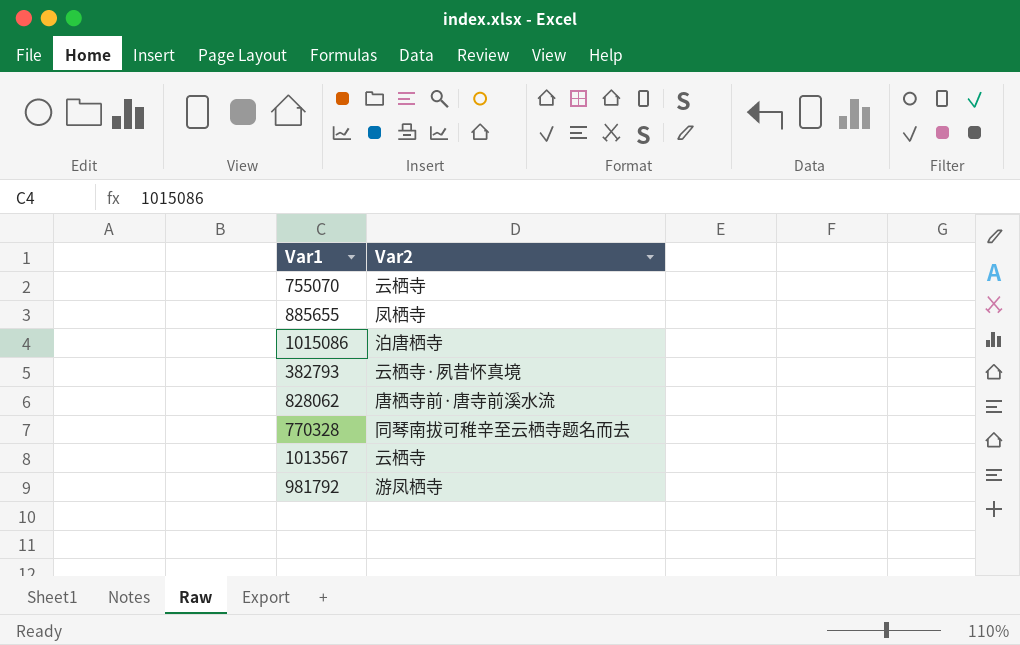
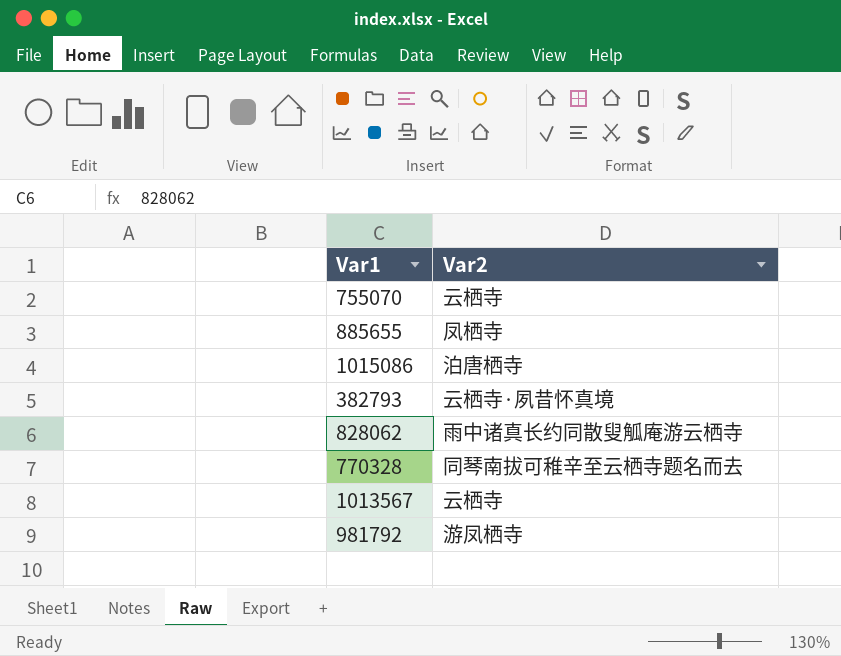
828062 | Var2: 唐栖寺前·唐寺前溪水流 -> 雨中诸真长约同散叟觚庵游云栖寺

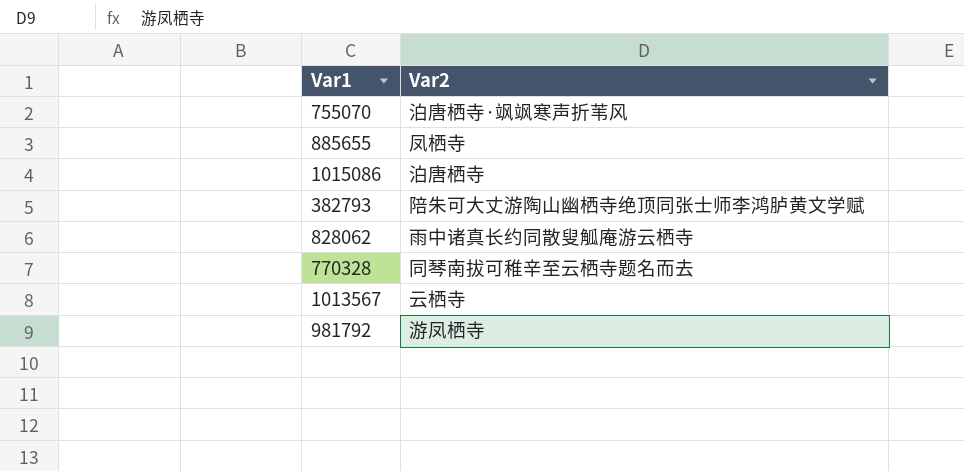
755070 | Var2: 云栖寺 -> 泊唐栖寺·飒飒寒声折苇风
382793 | Var2: 云栖寺·夙昔怀真境 -> 陪朱可大丈游陶山幽栖寺绝顶同张士师李鸿胪黄文学赋

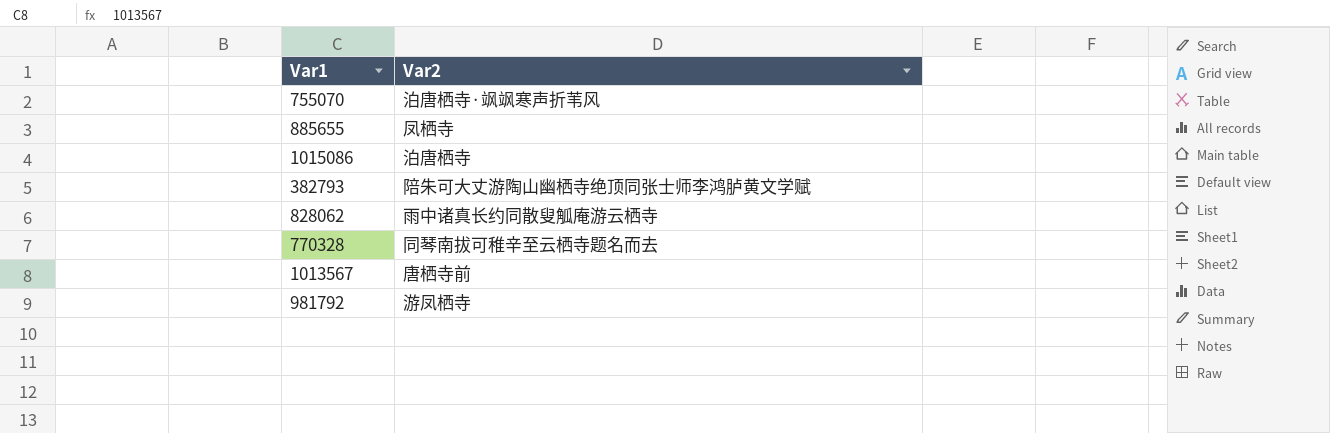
1013567 | Var2: 云栖寺 -> 唐栖寺前

